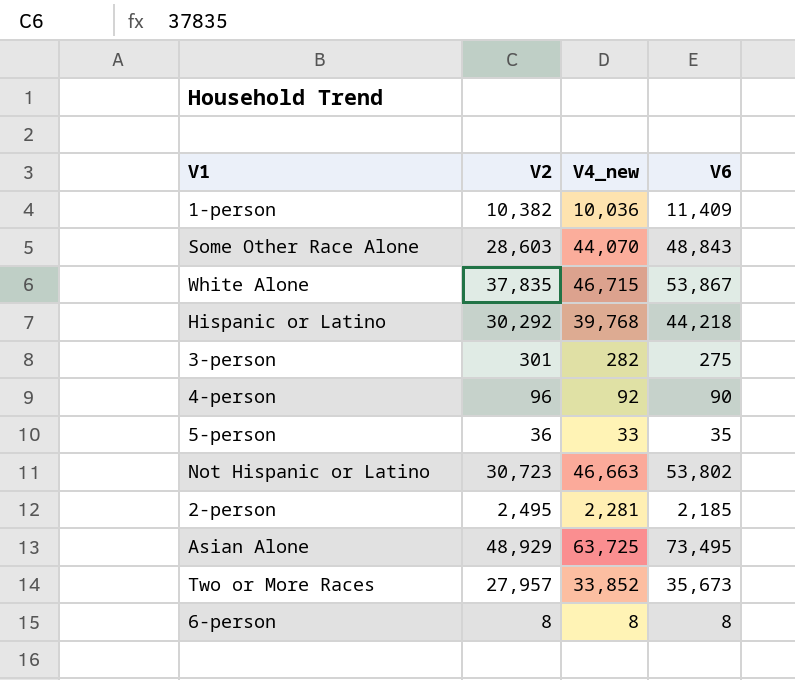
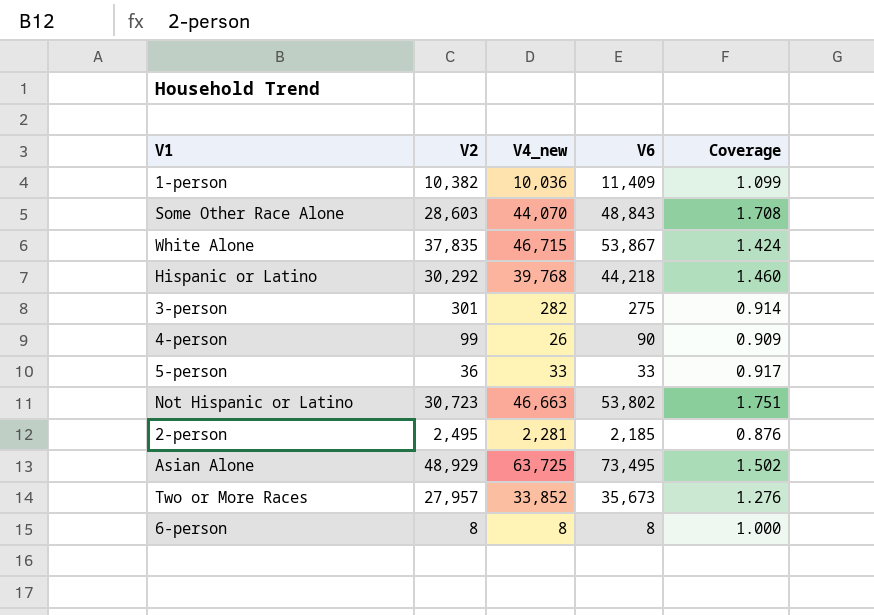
column Coverage | formula: none -> [V6] / [V2]
4-person | V2: 96 -> 99
4-person | V4_new: 92 -> 26
5-person | V6: 35 -> 33

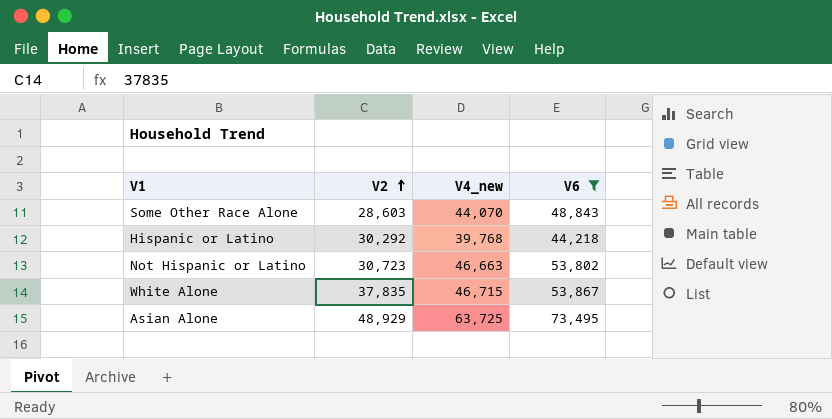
filter: none -> V6 >= 44,218
row order: none -> V2 ascending
column Coverage | formula: [V6] / [V2] -> none

